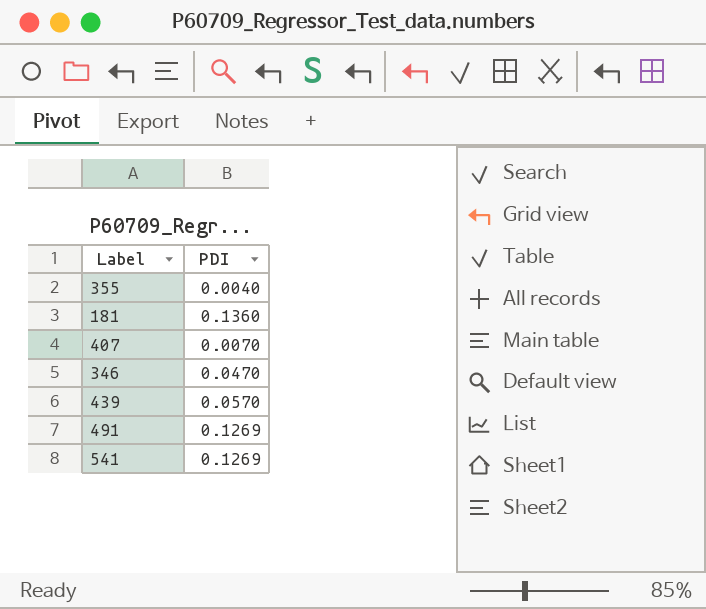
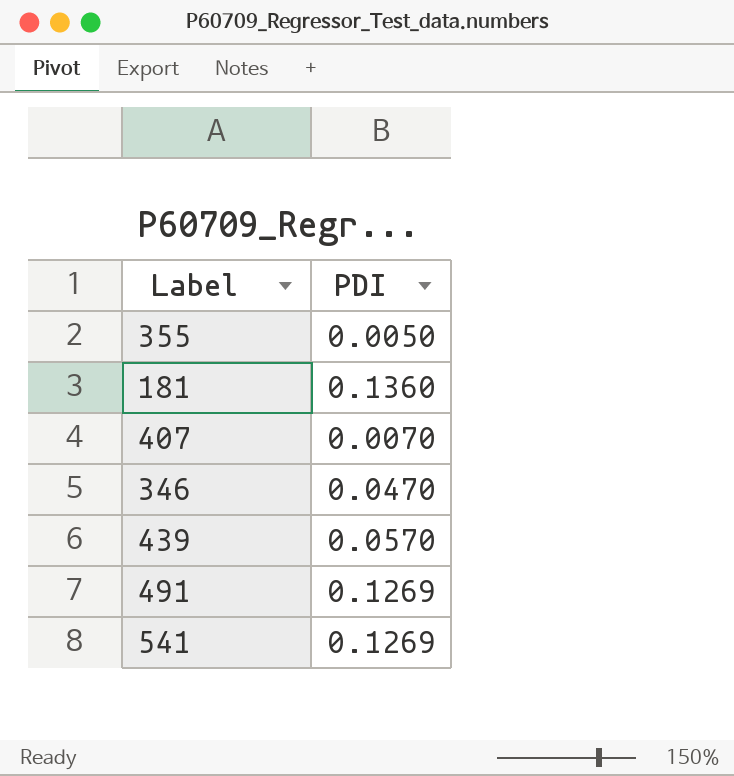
355 | PDI: 0.0040 -> 0.0050

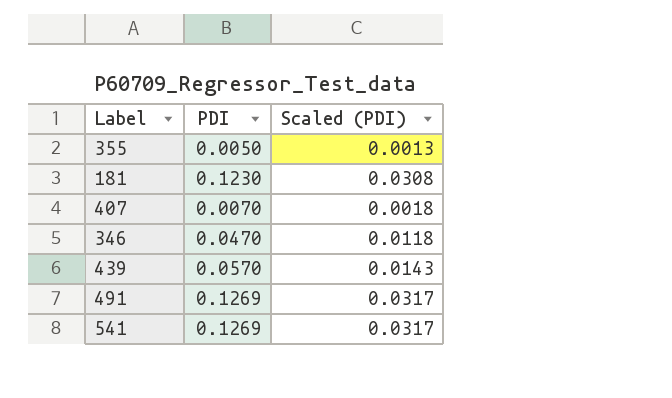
column Scaled (PDI) | formula: none -> [PDI] * 0.25
181 | PDI: 0.1360 -> 0.1230

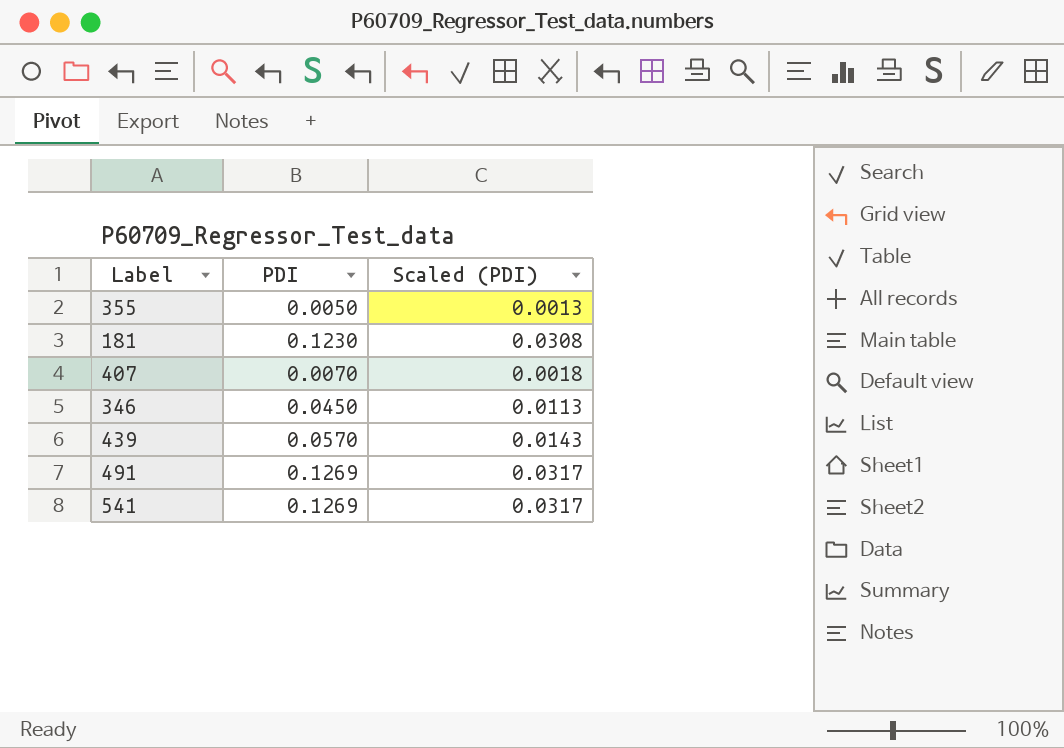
346 | PDI: 0.0470 -> 0.0450
346 | Scaled (PDI): 0.0118 -> 0.0113

